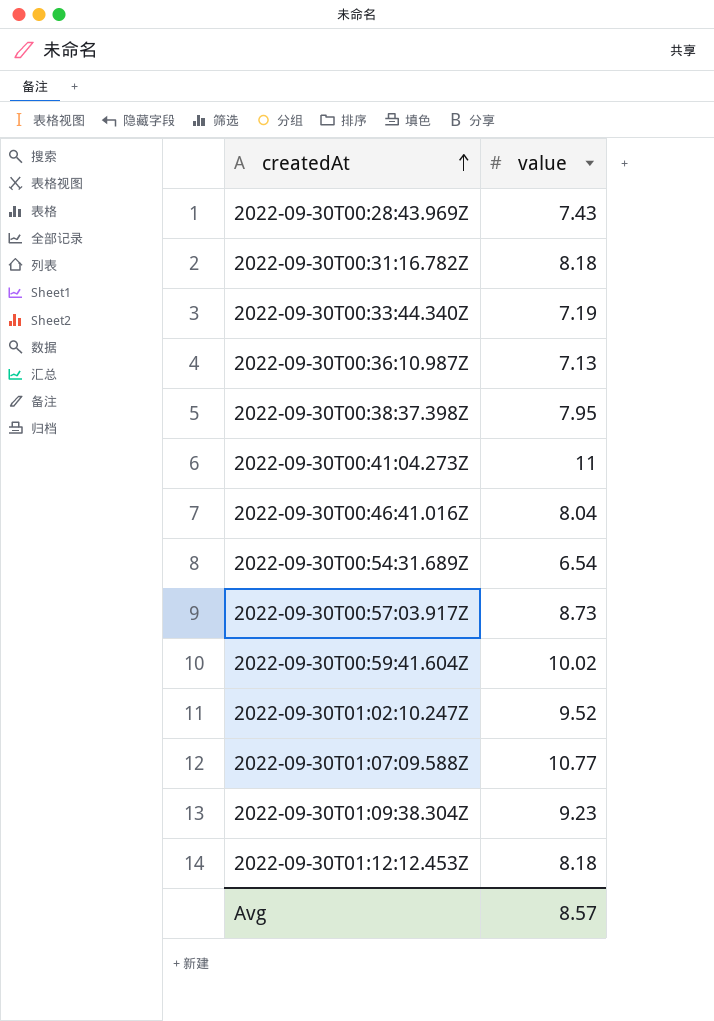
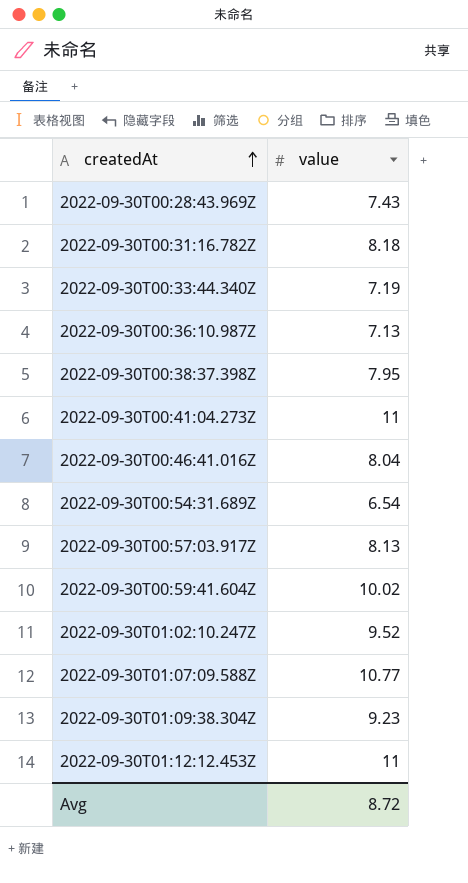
2022-09-30T00:57:03.917Z | value: 8.73 -> 8.13
2022-09-30T01:12:12.453Z | value: 8.18 -> 11
Avg | value: 8.57 -> 8.72

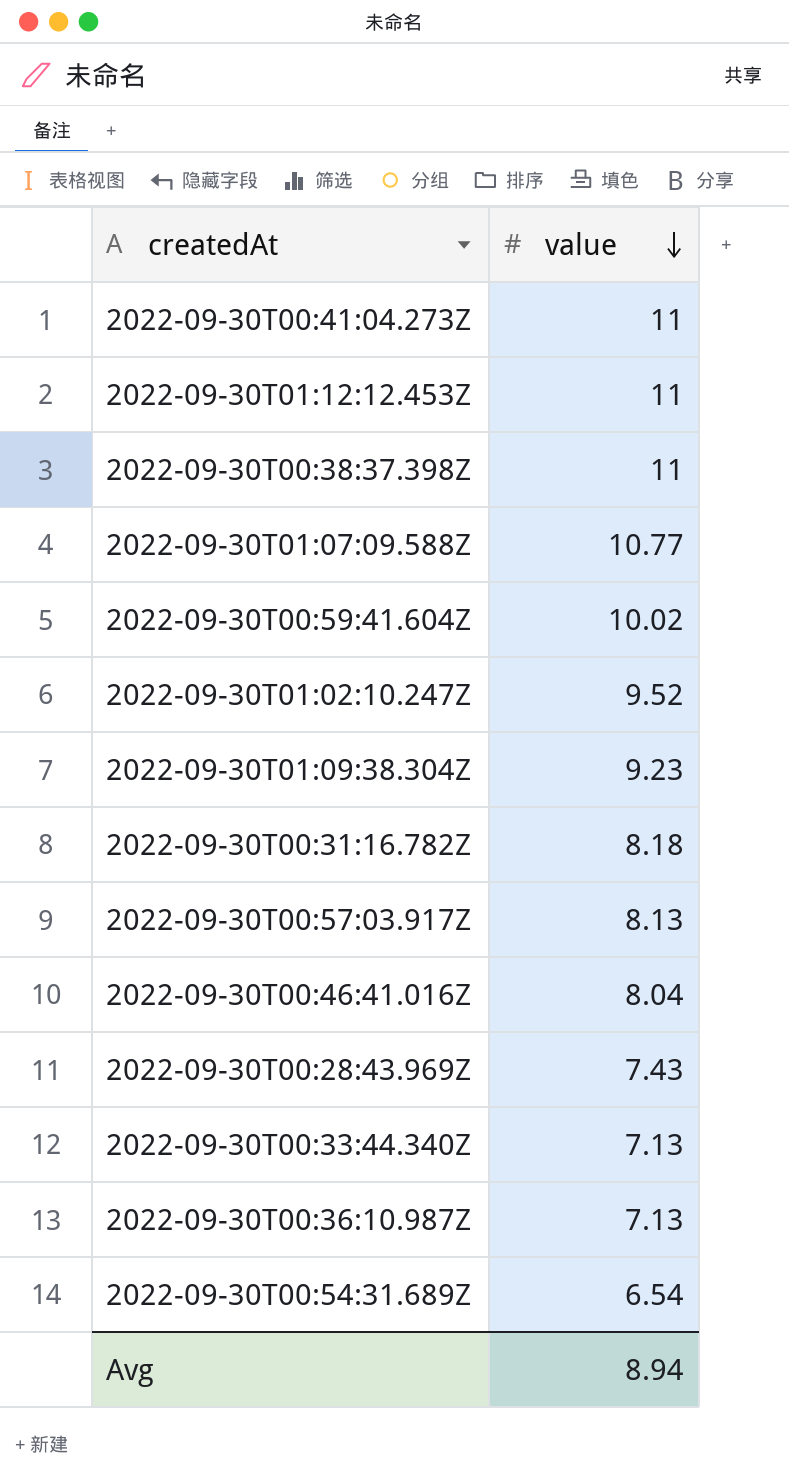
row order: createdAt ascending -> value descending
2022-09-30T00:38:37.398Z | value: 7.95 -> 11
2022-09-30T00:33:44.340Z | value: 7.19 -> 7.13
Avg | value: 8.72 -> 8.94

